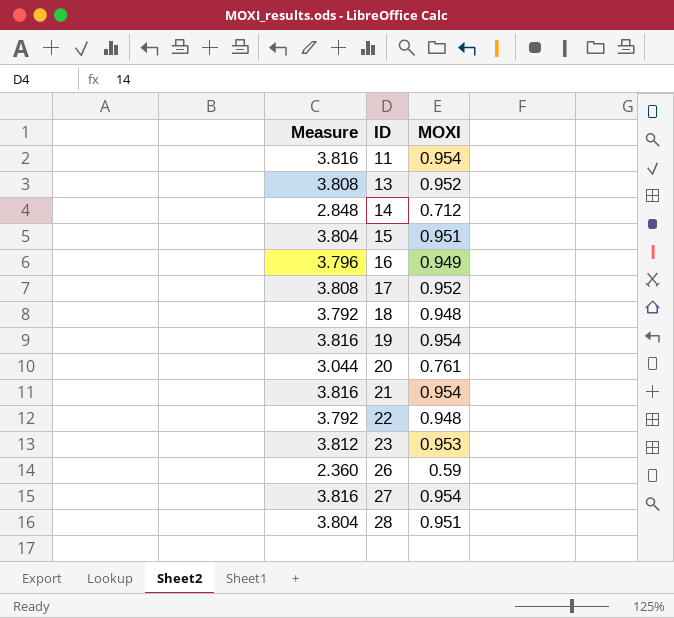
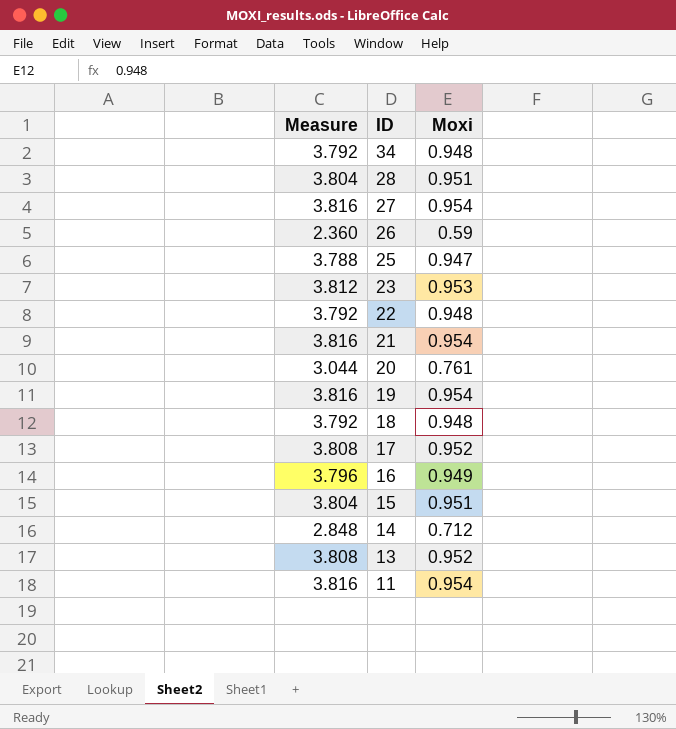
row order: ID ascending -> ID descending
column name: MOXI -> Moxi
row 34: none -> 3.792 | 0.948
row 25: none -> 3.788 | 0.947

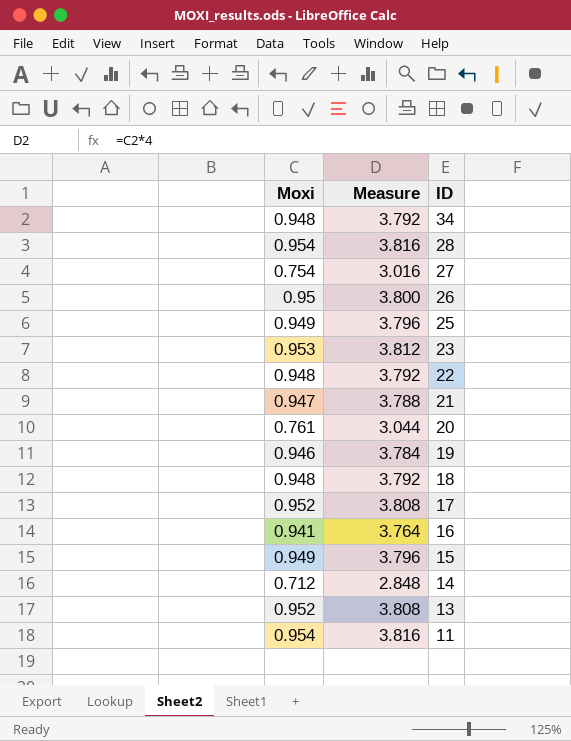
column Moxi | position: 3 -> 1
28 | Moxi: 0.951 -> 0.954
28 | Measure: 3.804 -> 3.816
27 | Moxi: 0.954 -> 0.754
27 | Measure: 3.816 -> 3.016
26 | Moxi: 0.59 -> 0.95
26 | Measure: 2.360 -> 3.800
25 | Moxi: 0.947 -> 0.949
25 | Measure: 3.788 -> 3.796
21 | Moxi: 0.954 -> 0.947
21 | Measure: 3.816 -> 3.788
19 | Moxi: 0.954 -> 0.946
19 | Measure: 3.816 -> 3.784
16 | Moxi: 0.949 -> 0.941
16 | Measure: 3.796 -> 3.764
15 | Moxi: 0.951 -> 0.949
15 | Measure: 3.804 -> 3.796

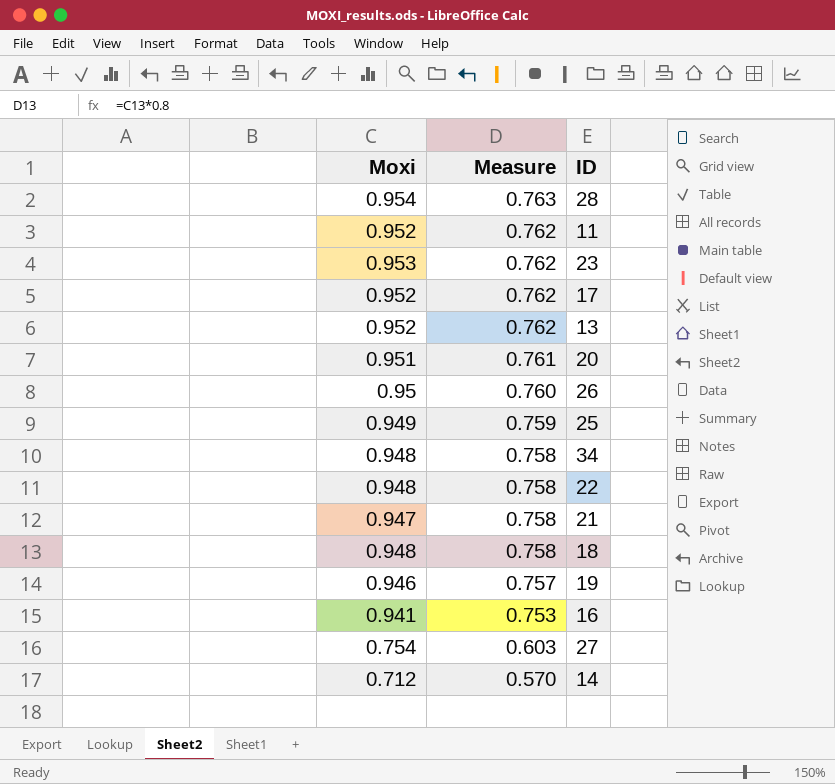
row order: ID descending -> Measure descending
column Measure | formula: [Moxi] * 4 -> [Moxi] * 0.8
row 15: 0.949 | 3.796 -> none
11 | Moxi: 0.954 -> 0.952
20 | Moxi: 0.761 -> 0.951

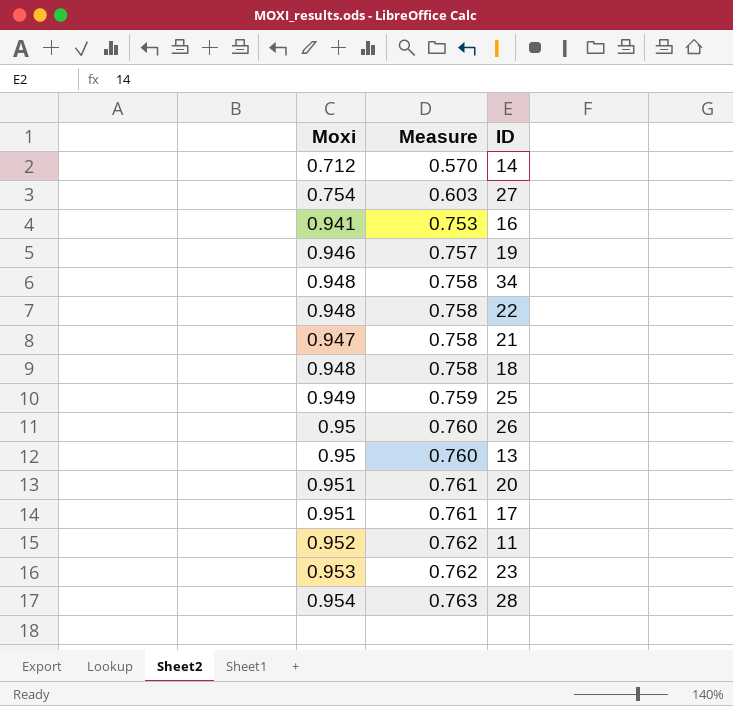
row order: Measure descending -> Measure ascending
13 | Moxi: 0.952 -> 0.95
13 | Measure: 0.762 -> 0.760
17 | Moxi: 0.952 -> 0.951
17 | Measure: 0.762 -> 0.761

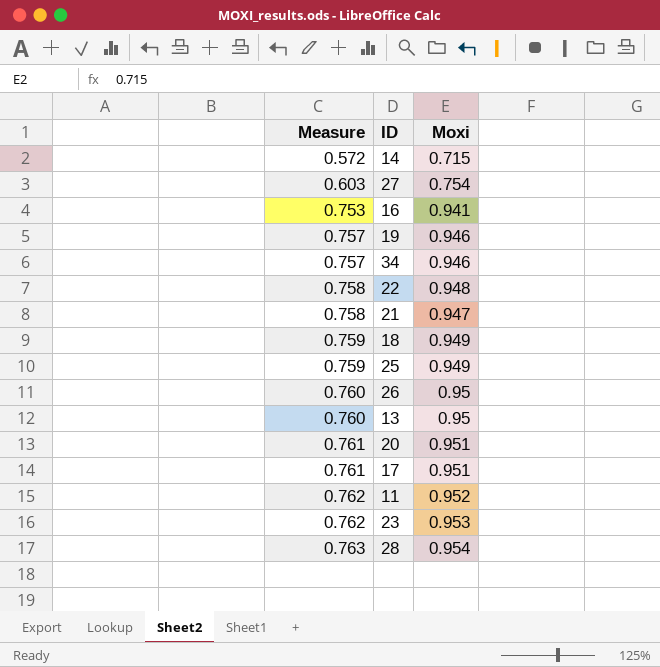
column Moxi | position: 1 -> 3
14 | Measure: 0.570 -> 0.572
14 | Moxi: 0.712 -> 0.715
34 | Measure: 0.758 -> 0.757
34 | Moxi: 0.948 -> 0.946
18 | Measure: 0.758 -> 0.759
18 | Moxi: 0.948 -> 0.949

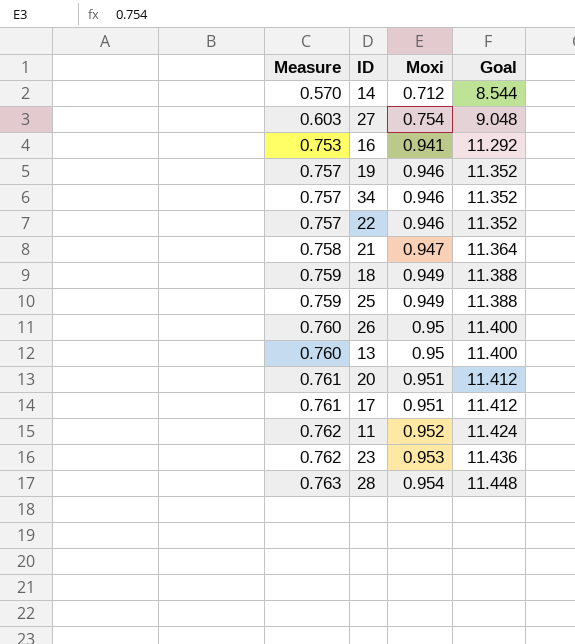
column Goal | formula: none -> [Moxi] * 12
14 | Measure: 0.572 -> 0.570
14 | Moxi: 0.715 -> 0.712
22 | Measure: 0.758 -> 0.757
22 | Moxi: 0.948 -> 0.946

